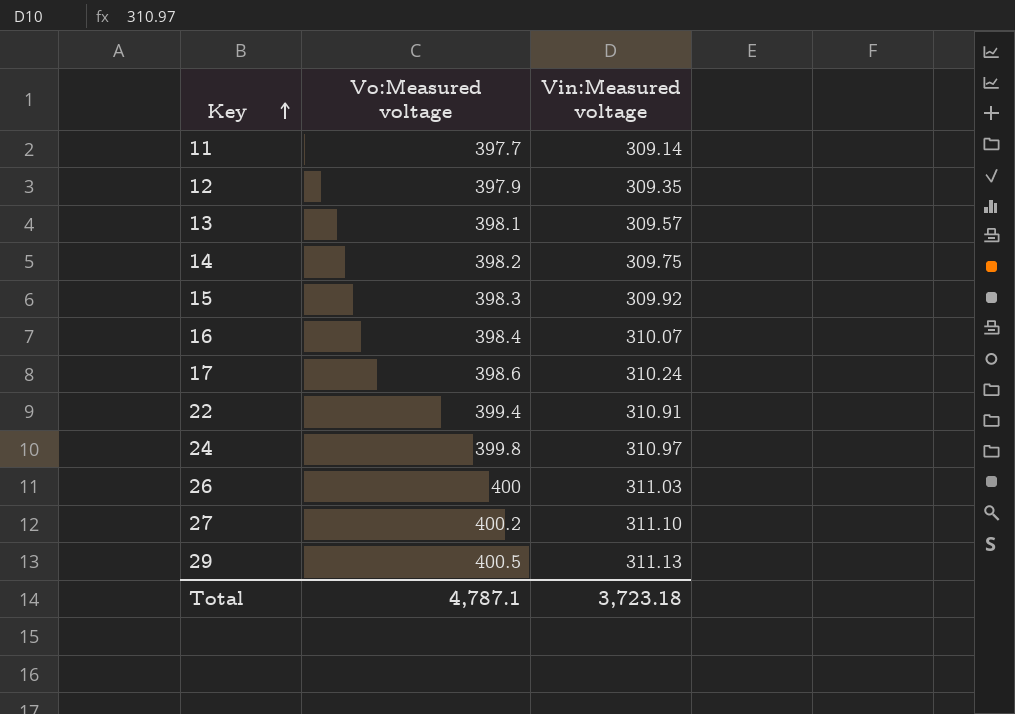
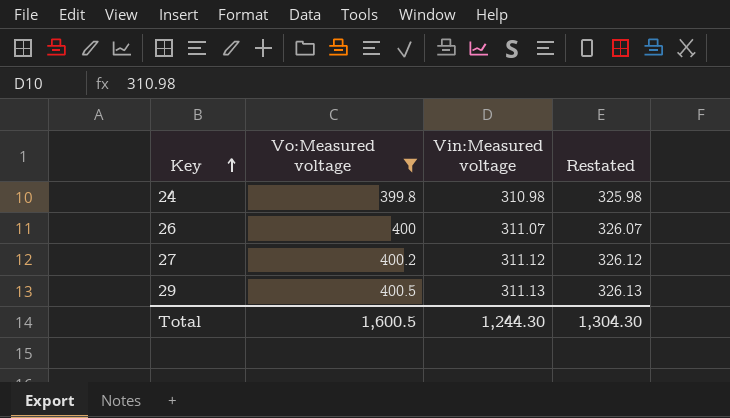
filter: none -> Vo:Measured voltage >= 399.8
column Restated | formula: none -> [Vin:Measured voltage] + 15
24 | Vin:Measured voltage: 310.97 -> 310.98
26 | Vin:Measured voltage: 311.03 -> 311.07
27 | Vin:Measured voltage: 311.10 -> 311.12
Total | Vo:Measured voltage: 4,787.1 -> 1,600.5
Total | Vin:Measured voltage: 3,723.18 -> 1,244.30

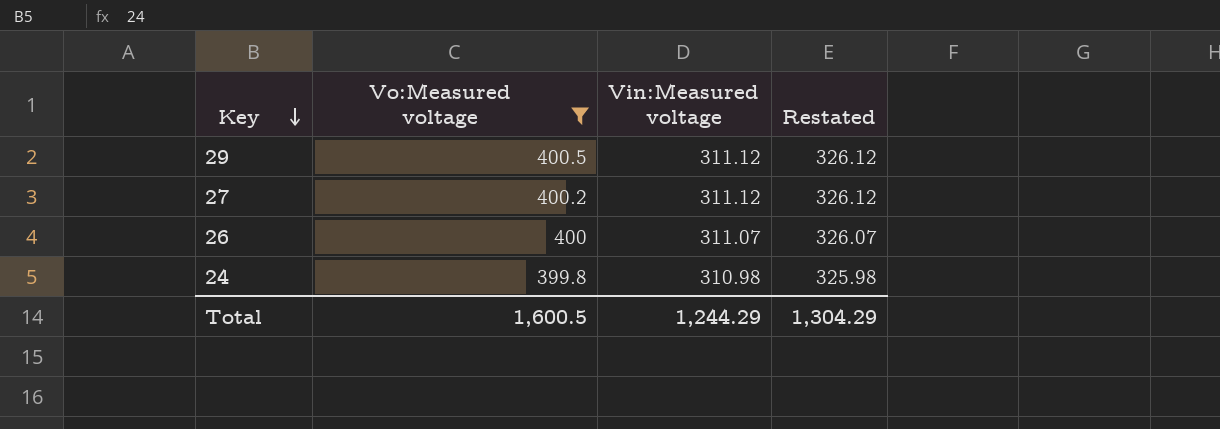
row order: Key ascending -> Key descending
29 | Vin:Measured voltage: 311.13 -> 311.12
29 | Restated: 326.13 -> 326.12
Total | Vin:Measured voltage: 1,244.30 -> 1,244.29
Total | Restated: 1,304.30 -> 1,304.29

